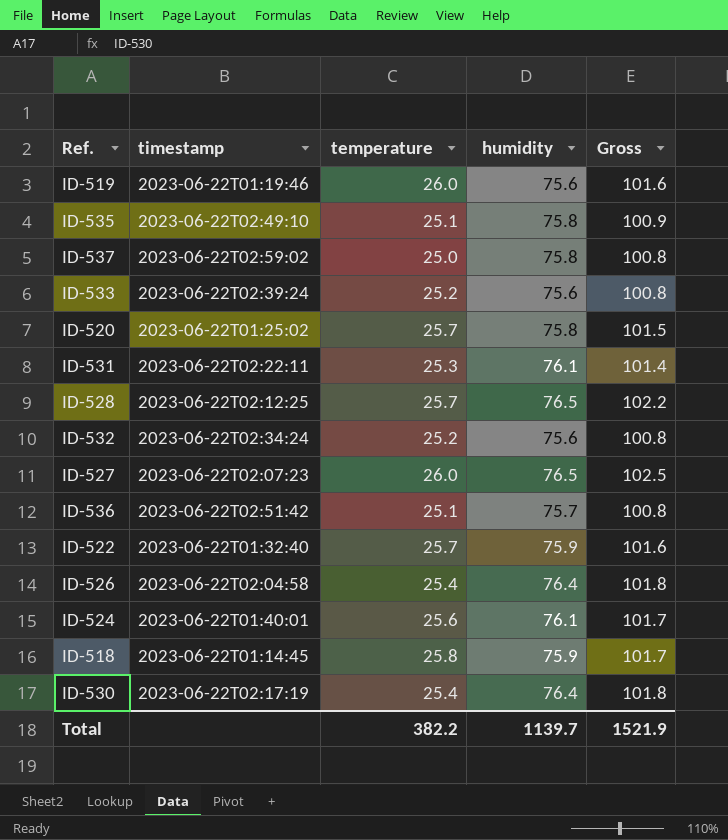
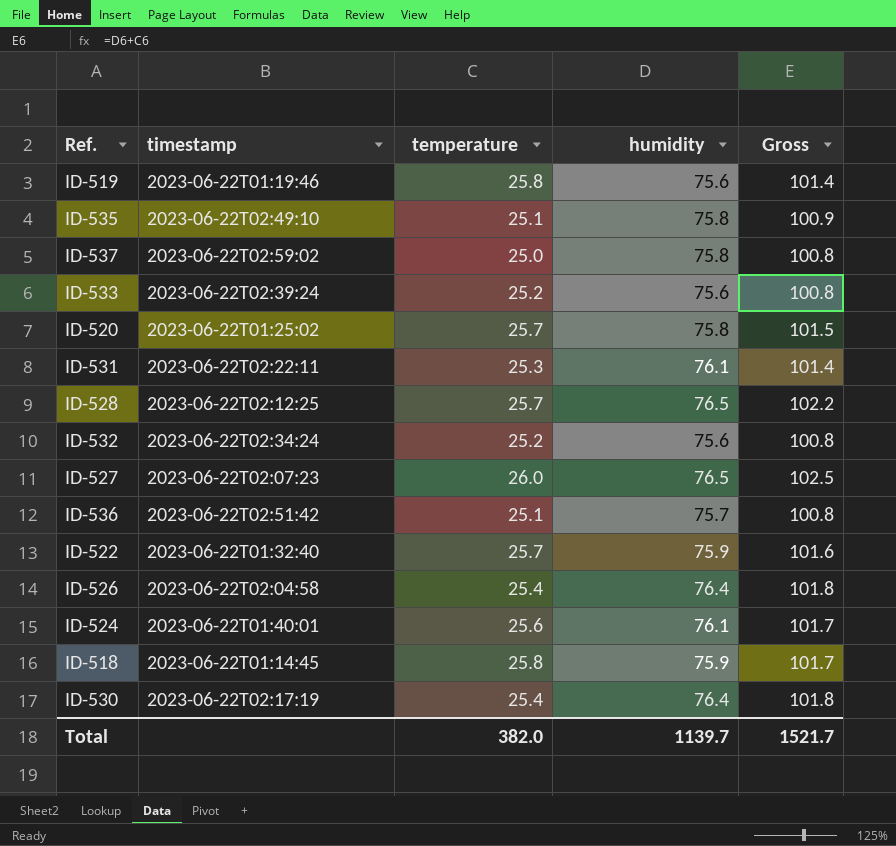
ID-519 | temperature: 26.0 -> 25.8
ID-519 | Gross: 101.6 -> 101.4
Total | temperature: 382.2 -> 382.0
Total | Gross: 1521.9 -> 1521.7

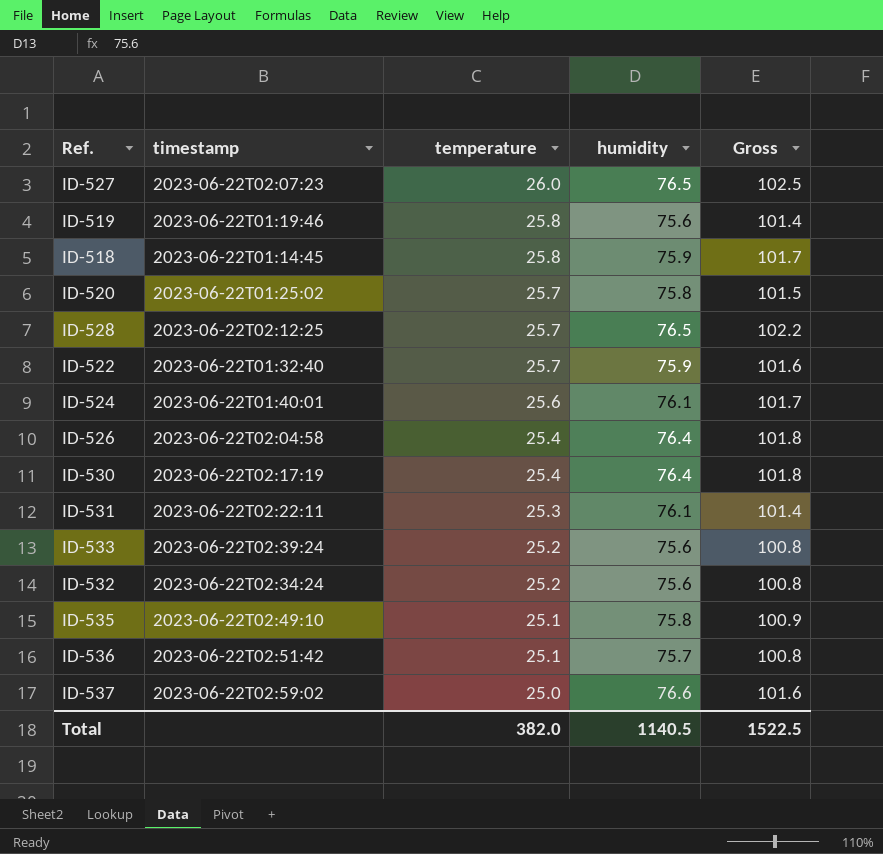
row order: none -> temperature descending
ID-537 | humidity: 75.8 -> 76.6
ID-537 | Gross: 100.8 -> 101.6
Total | humidity: 1139.7 -> 1140.5
Total | Gross: 1521.7 -> 1522.5

